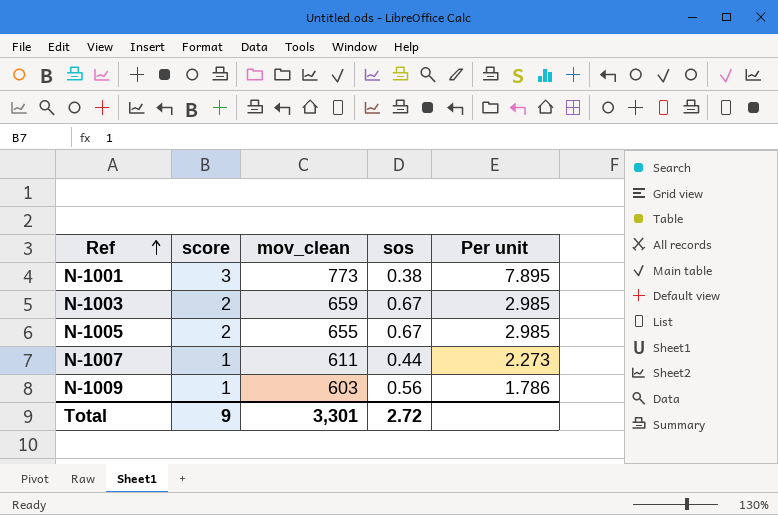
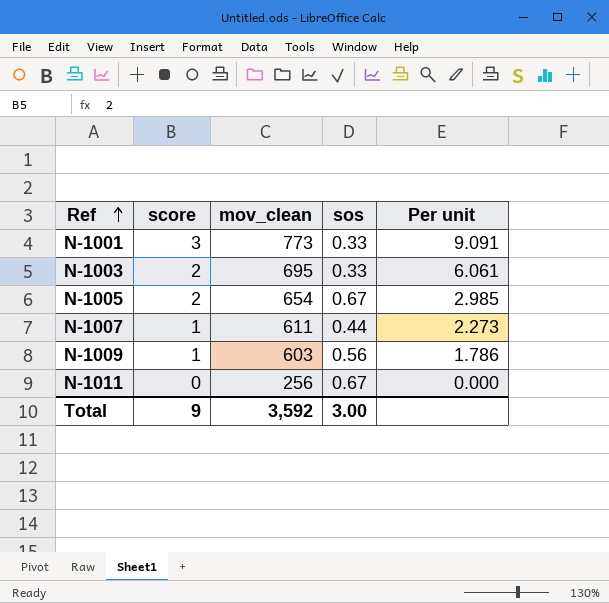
N-1001 | sos: 0.38 -> 0.33
N-1001 | Per unit: 7.895 -> 9.091
N-1003 | mov_clean: 659 -> 695
N-1003 | sos: 0.67 -> 0.33
N-1003 | Per unit: 2.985 -> 6.061
N-1005 | mov_clean: 655 -> 654
row N-1011: none -> 0 | 256 | 0.67 | 0.000
Total | mov_clean: 3,301 -> 3,592
Total | sos: 2.72 -> 3.00

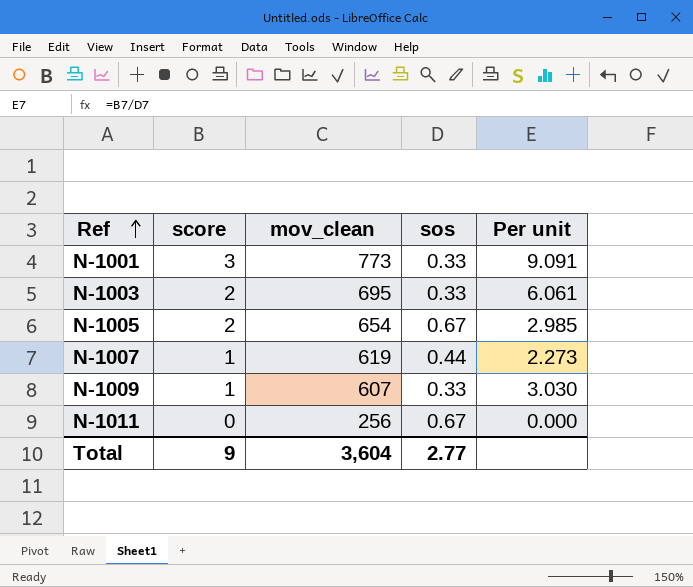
N-1007 | mov_clean: 611 -> 619
N-1009 | mov_clean: 603 -> 607
N-1009 | sos: 0.56 -> 0.33
N-1009 | Per unit: 1.786 -> 3.030
Total | mov_clean: 3,592 -> 3,604
Total | sos: 3.00 -> 2.77

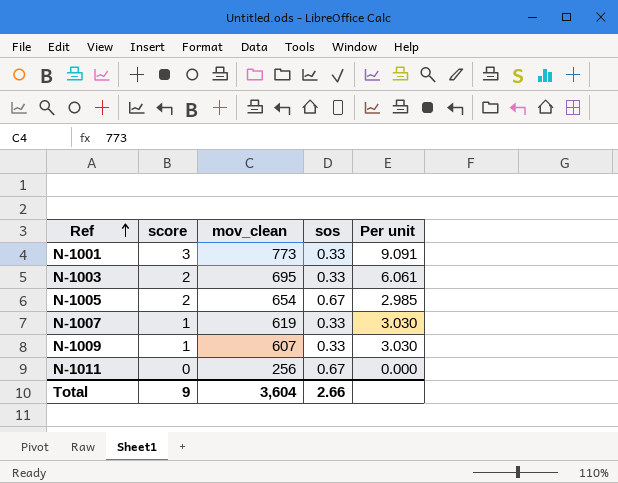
N-1007 | sos: 0.44 -> 0.33
N-1007 | Per unit: 2.273 -> 3.030
Total | sos: 2.77 -> 2.66

